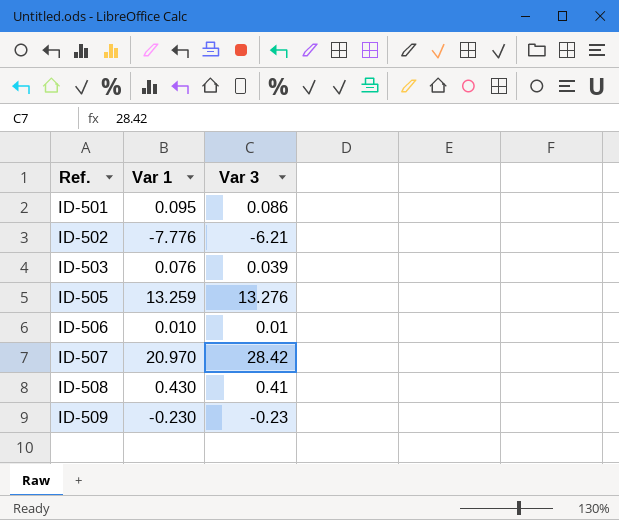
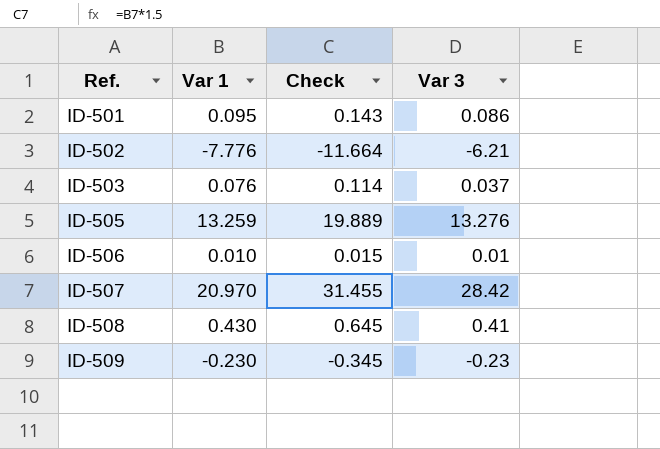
column Check | formula: none -> [Var 1] * 1.5
ID-503 | Var 3: 0.039 -> 0.037

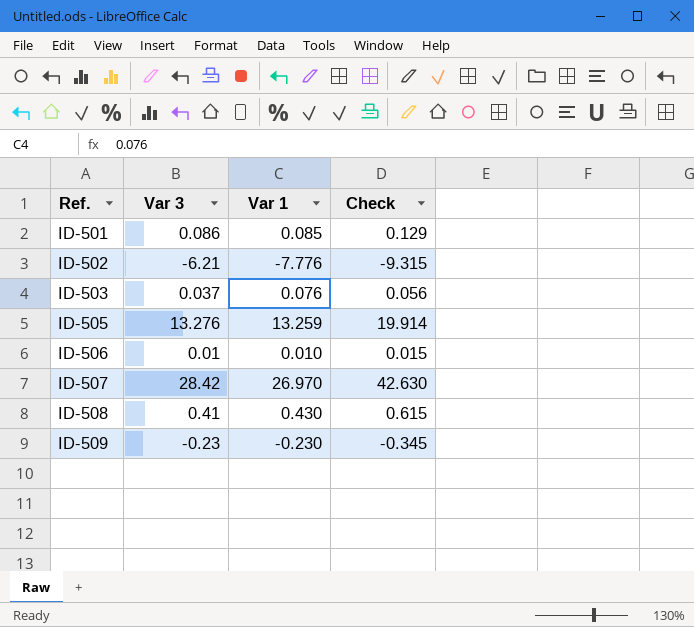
column Var 3 | position: 4 -> 2
column Check | formula: [Var 1] * 1.5 -> [Var 3] * 1.5
ID-501 | Var 1: 0.095 -> 0.085
ID-507 | Var 1: 20.970 -> 26.970

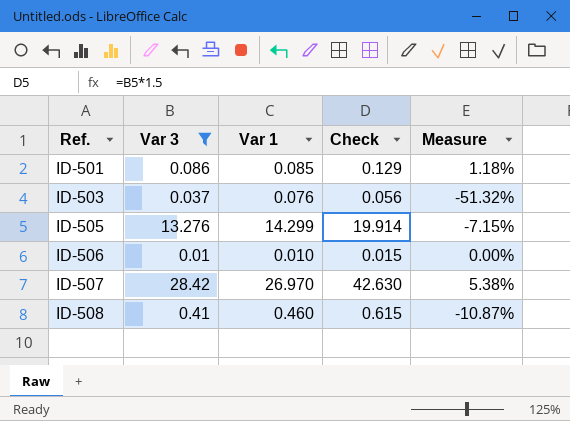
filter: none -> Var 3 >= 0.01
column Measure | formula: none -> ([Var 3] - [Var 1]) / [Var 1]
ID-505 | Var 1: 13.259 -> 14.299
ID-508 | Var 1: 0.430 -> 0.460

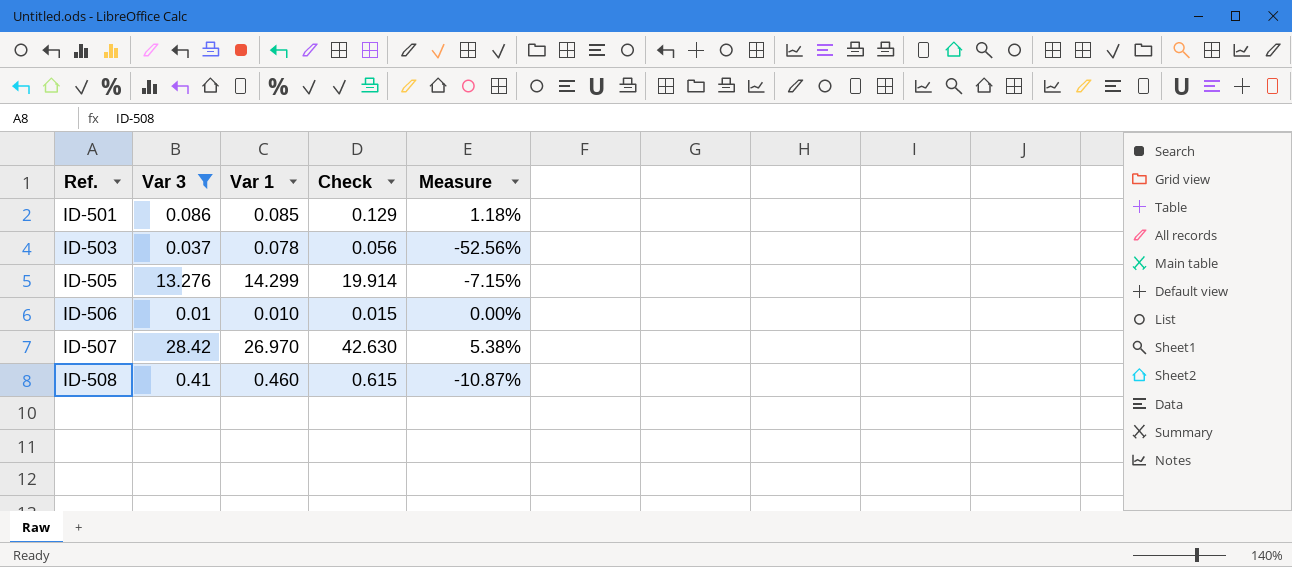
ID-503 | Var 1: 0.076 -> 0.078
ID-503 | Measure: -51.32% -> -52.56%

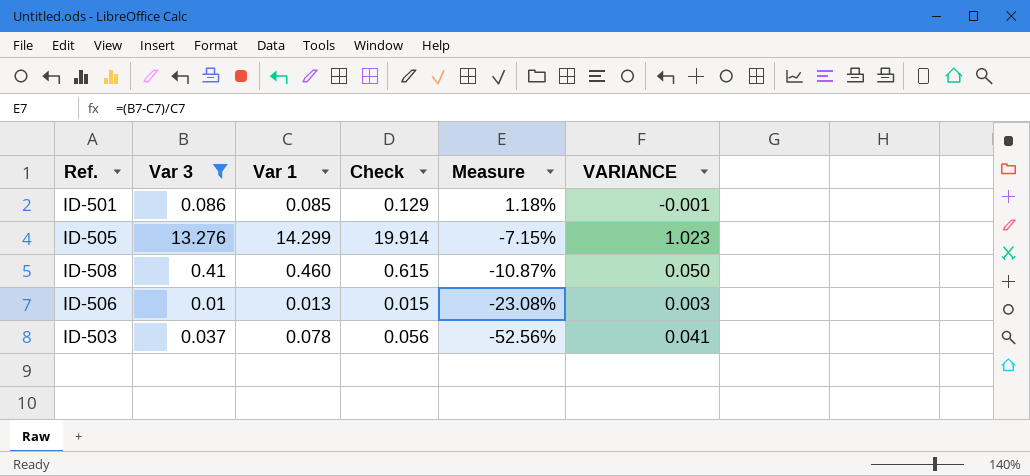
row order: Ref. ascending -> Measure descending
column VARIANCE | formula: none -> [Var 1] - [Var 3]
row ID-507: 28.42 | 26.970 | 42.630 | 5.38% -> none
ID-506 | Var 1: 0.010 -> 0.013
ID-506 | Measure: 0.00% -> -23.08%

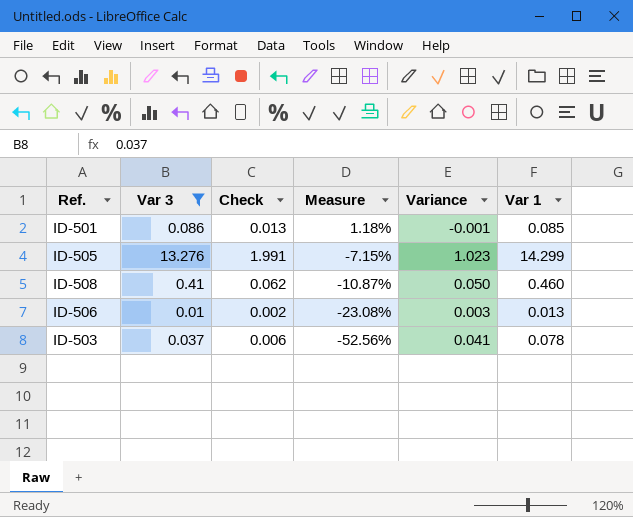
column Check | formula: [Var 3] * 1.5 -> [Var 3] * 0.15
column name: VARIANCE -> Variance
column Var 1 | position: 3 -> 6

